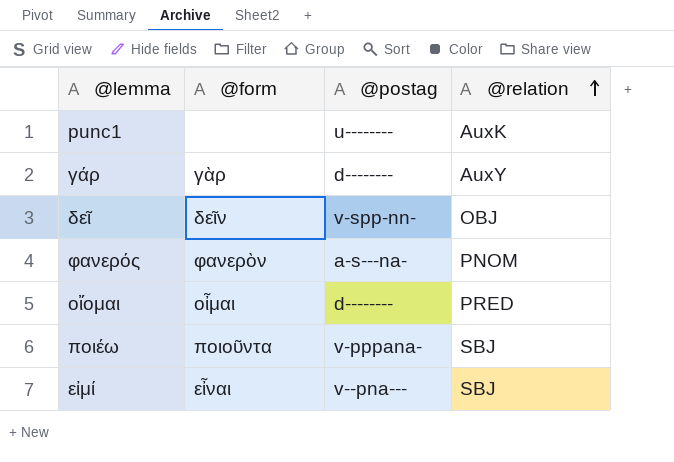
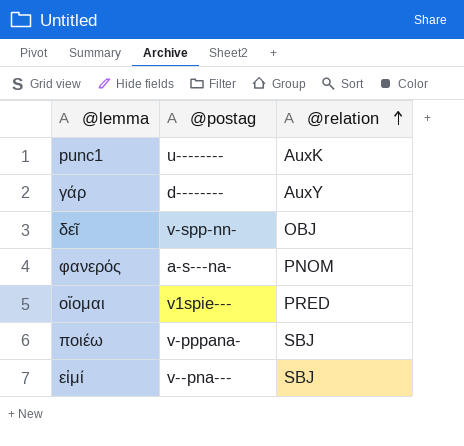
column @form | position: 2 -> none
οἴομαι | @postag: d-------- -> v1spie---

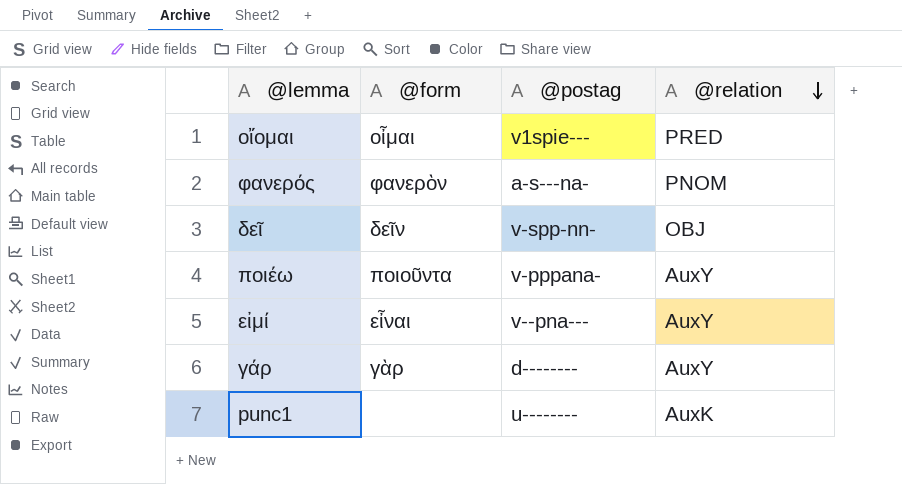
row order: @relation ascending -> @relation descending
column @form | position: none -> 2
ποιέω | @relation: SBJ -> AuxY
εἰμί | @relation: SBJ -> AuxY

